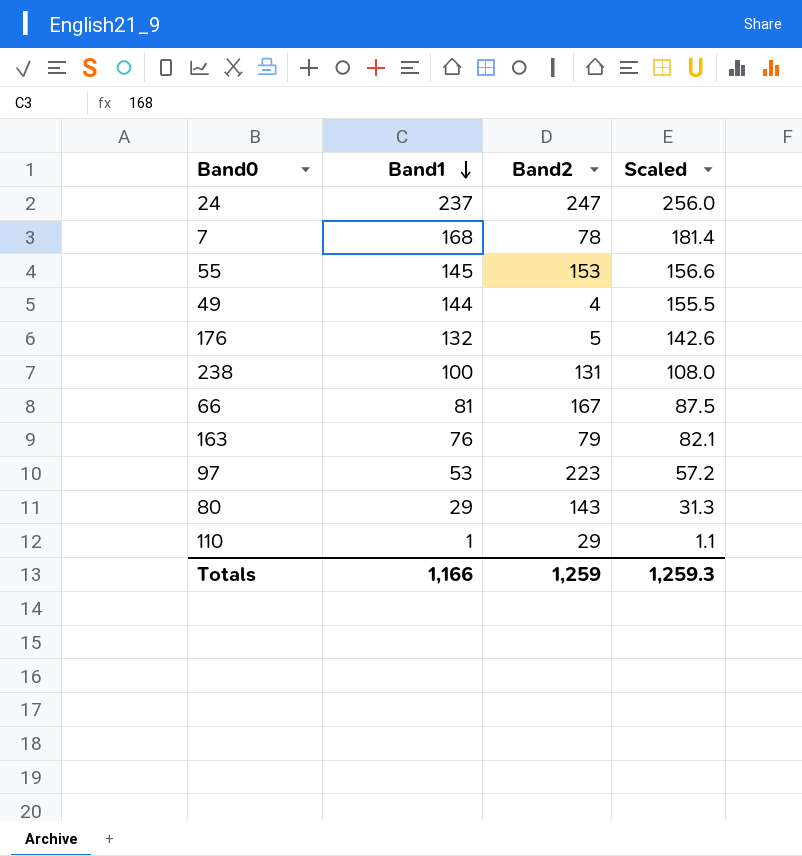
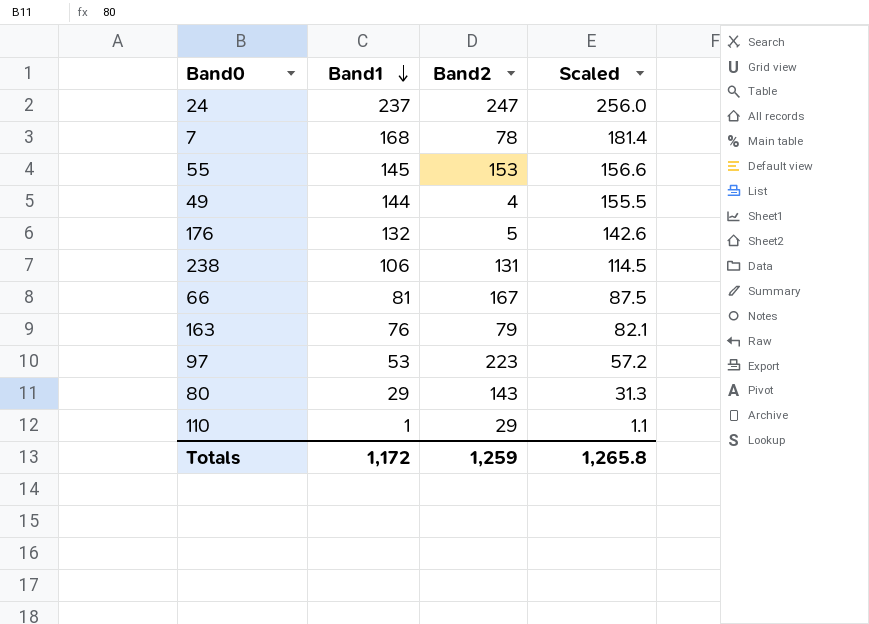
238 | Band1: 100 -> 106
238 | Scaled: 108.0 -> 114.5
Totals | Band1: 1,166 -> 1,172
Totals | Scaled: 1,259.3 -> 1,265.8

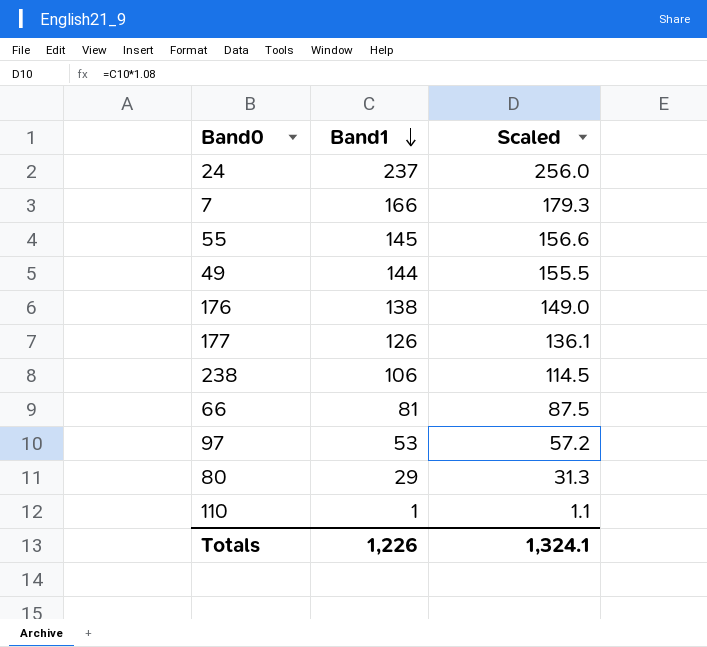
column Band2 | position: 3 -> none
row 163: 76 | 79 | 82.1 -> none
7 | Band1: 168 -> 166
7 | Scaled: 181.4 -> 179.3
176 | Band1: 132 -> 138
176 | Scaled: 142.6 -> 149.0
row 177: none -> 126 | 136.1
Totals | Band1: 1,172 -> 1,226
Totals | Scaled: 1,265.8 -> 1,324.1

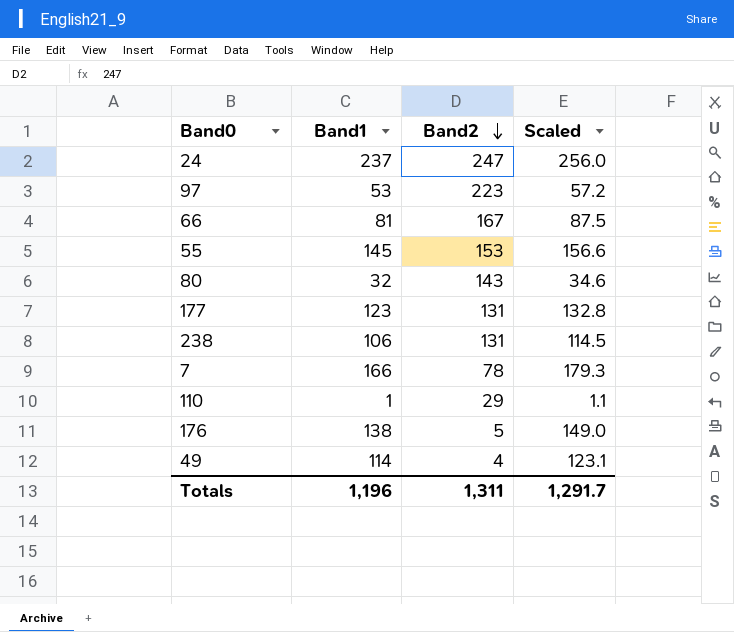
row order: Band1 descending -> Band2 descending
column Band2 | position: none -> 3
80 | Band1: 29 -> 32
80 | Scaled: 31.3 -> 34.6
177 | Band1: 126 -> 123
177 | Scaled: 136.1 -> 132.8
49 | Band1: 144 -> 114
49 | Scaled: 155.5 -> 123.1
Totals | Band1: 1,226 -> 1,196
Totals | Scaled: 1,324.1 -> 1,291.7

